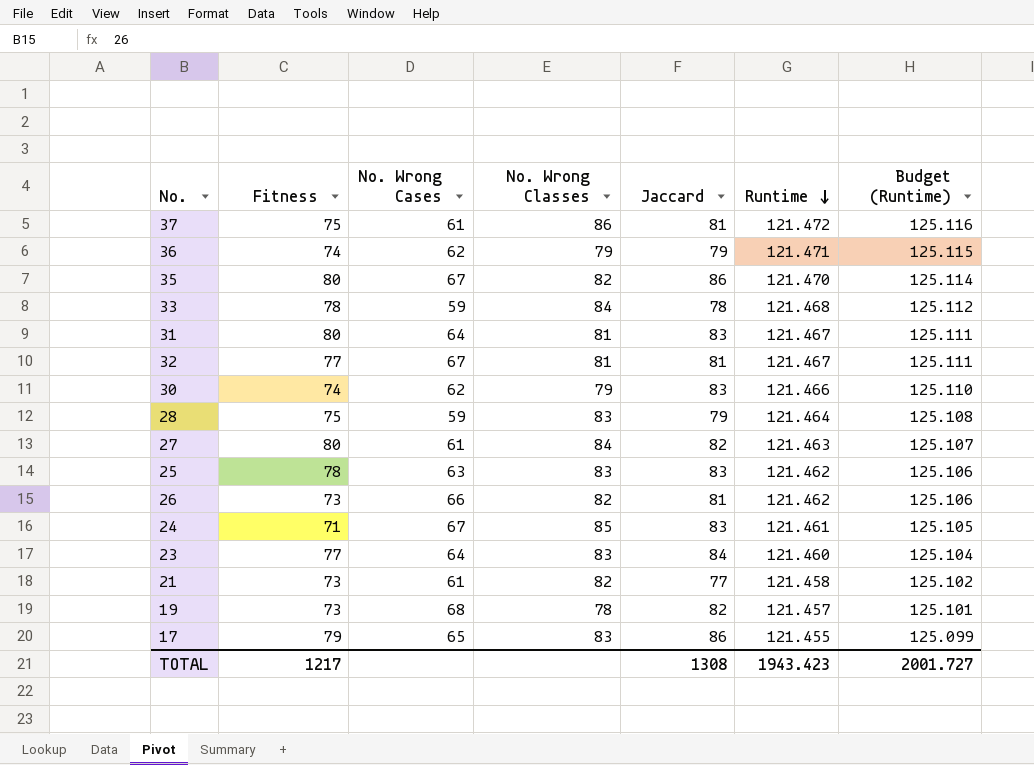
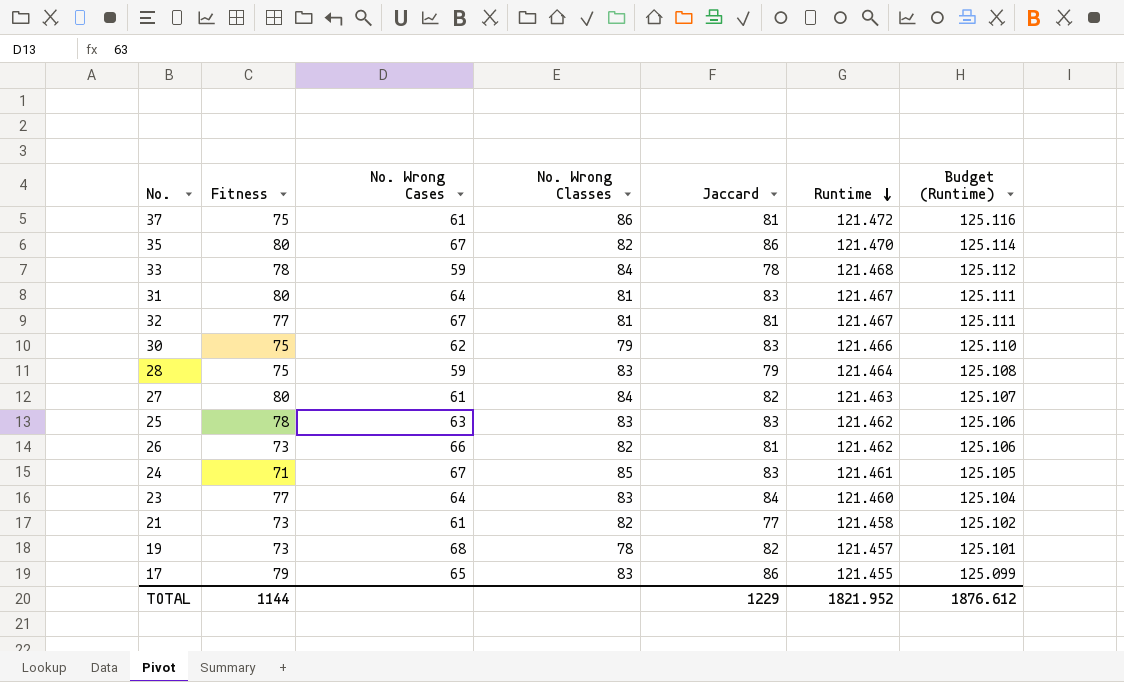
row 36: 74 | 62 | 79 | 79 | 121.471 | 125.115 -> none
30 | Fitness: 74 -> 75
TOTAL | Fitness: 1217 -> 1144
TOTAL | Jaccard: 1308 -> 1229
TOTAL | Runtime: 1943.423 -> 1821.952
TOTAL | Budget (Runtime): 2001.727 -> 1876.612

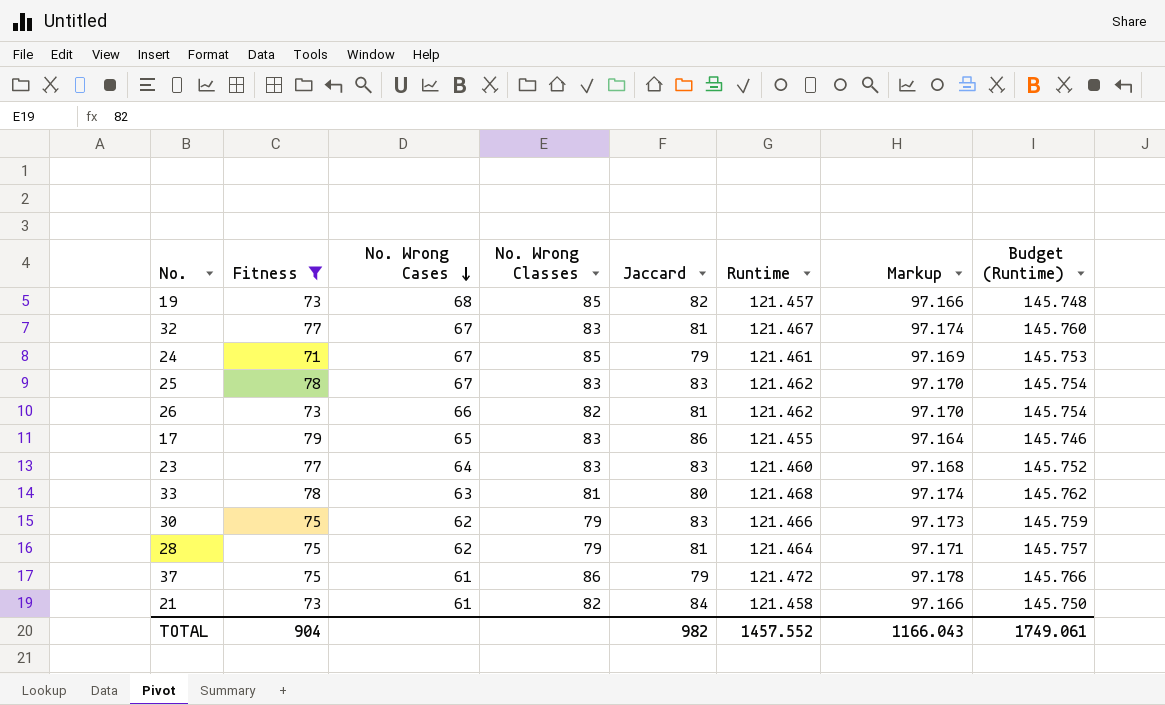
filter: none -> Fitness != 80
row order: Runtime descending -> No. Wrong Cases descending
column Markup | formula: none -> [Runtime] * 0.8
column Budget (Runtime) | formula: [Runtime] * 1.03 -> [Runtime] * 1.2
19 | No. Wrong Classes: 78 -> 85
32 | No. Wrong Classes: 81 -> 83
24 | Jaccard: 83 -> 79
25 | No. Wrong Cases: 63 -> 67
23 | Jaccard: 84 -> 83
33 | No. Wrong Cases: 59 -> 63
33 | No. Wrong Classes: 84 -> 81
33 | Jaccard: 78 -> 80
28 | No. Wrong Cases: 59 -> 62
28 | No. Wrong Classes: 83 -> 79
28 | Jaccard: 79 -> 81
37 | Jaccard: 81 -> 79
21 | Jaccard: 77 -> 84
TOTAL | Fitness: 1144 -> 904
TOTAL | Jaccard: 1229 -> 982
TOTAL | Runtime: 1821.952 -> 1457.552
TOTAL | Budget (Runtime): 1876.612 -> 1749.061

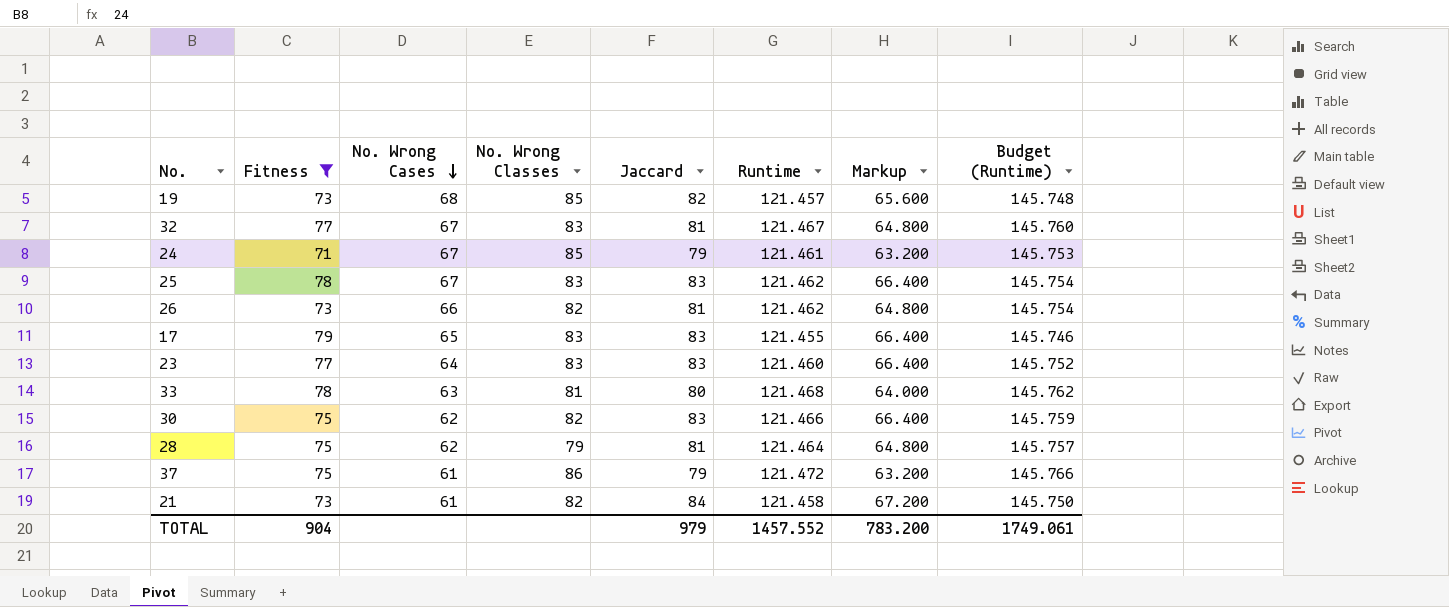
column Markup | formula: [Runtime] * 0.8 -> [Jaccard] * 0.8
17 | Jaccard: 86 -> 83
30 | No. Wrong Classes: 79 -> 82
TOTAL | Jaccard: 982 -> 979
TOTAL | Markup: 1166.043 -> 783.200

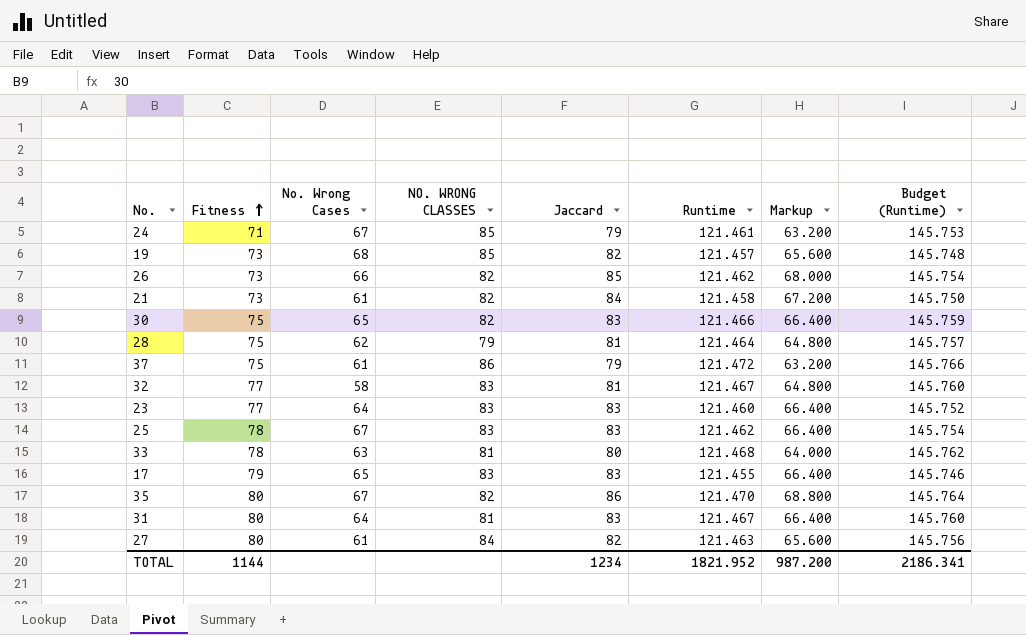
filter: Fitness != 80 -> none
row order: No. Wrong Cases descending -> Fitness ascending
column name: No. Wrong Classes -> NO. WRONG CLASSES
26 | Jaccard: 81 -> 85
26 | Markup: 64.800 -> 68.000
30 | No. Wrong Cases: 62 -> 65
32 | No. Wrong Cases: 67 -> 58
TOTAL | Fitness: 904 -> 1144
TOTAL | Jaccard: 979 -> 1234
TOTAL | Runtime: 1457.552 -> 1821.952
TOTAL | Markup: 783.200 -> 987.200
TOTAL | Budget (Runtime): 1749.061 -> 2186.341

